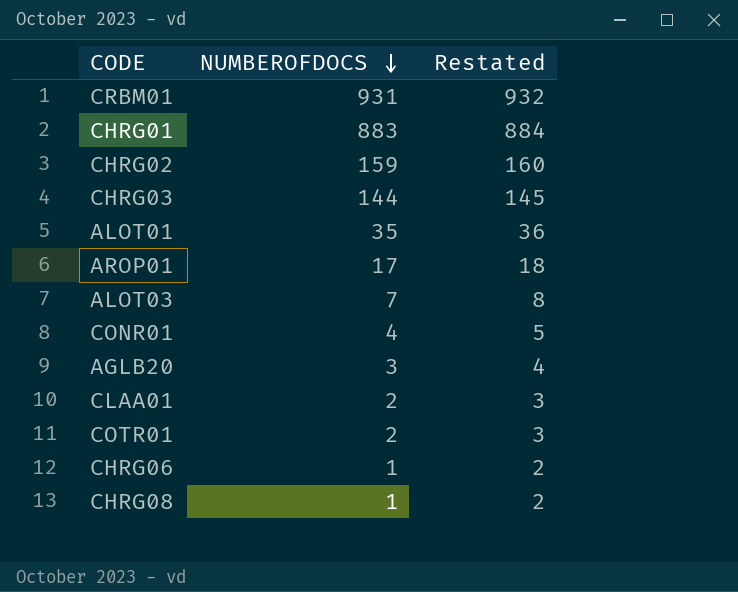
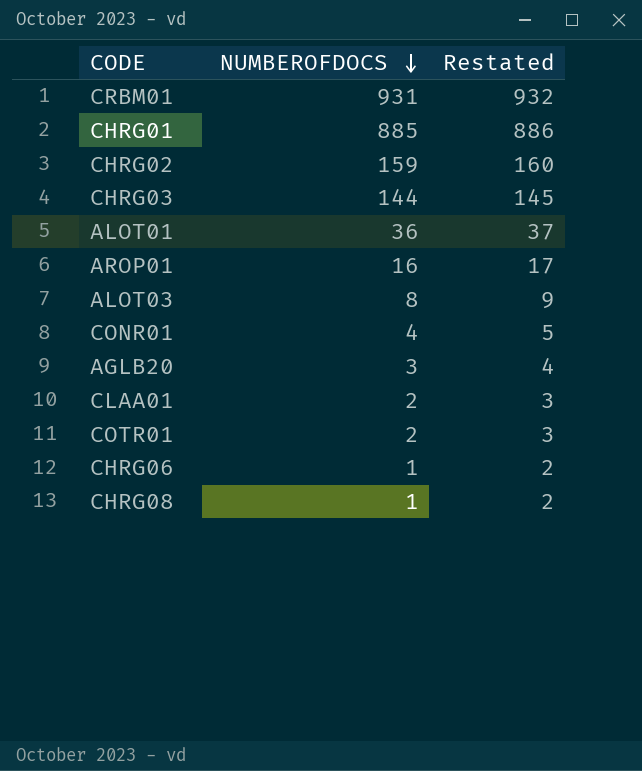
CHRG01 | NUMBEROFDOCS: 883 -> 885
CHRG01 | Restated: 884 -> 886
ALOT01 | NUMBEROFDOCS: 35 -> 36
ALOT01 | Restated: 36 -> 37
AROP01 | NUMBEROFDOCS: 17 -> 16
AROP01 | Restated: 18 -> 17
ALOT03 | NUMBEROFDOCS: 7 -> 8
ALOT03 | Restated: 8 -> 9

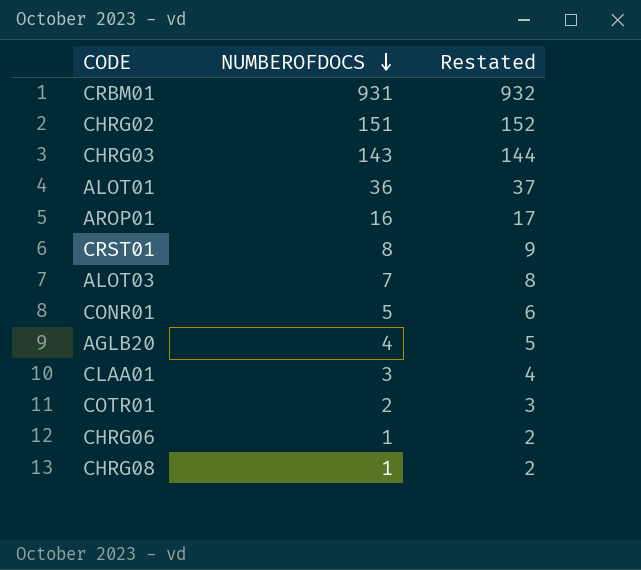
row CHRG01: 885 | 886 -> none
CHRG02 | NUMBEROFDOCS: 159 -> 151
CHRG02 | Restated: 160 -> 152
CHRG03 | NUMBEROFDOCS: 144 -> 143
CHRG03 | Restated: 145 -> 144
row CRST01: none -> 8 | 9
ALOT03 | NUMBEROFDOCS: 8 -> 7
ALOT03 | Restated: 9 -> 8
CONR01 | NUMBEROFDOCS: 4 -> 5
CONR01 | Restated: 5 -> 6
AGLB20 | NUMBEROFDOCS: 3 -> 4
AGLB20 | Restated: 4 -> 5
CLAA01 | NUMBEROFDOCS: 2 -> 3
CLAA01 | Restated: 3 -> 4

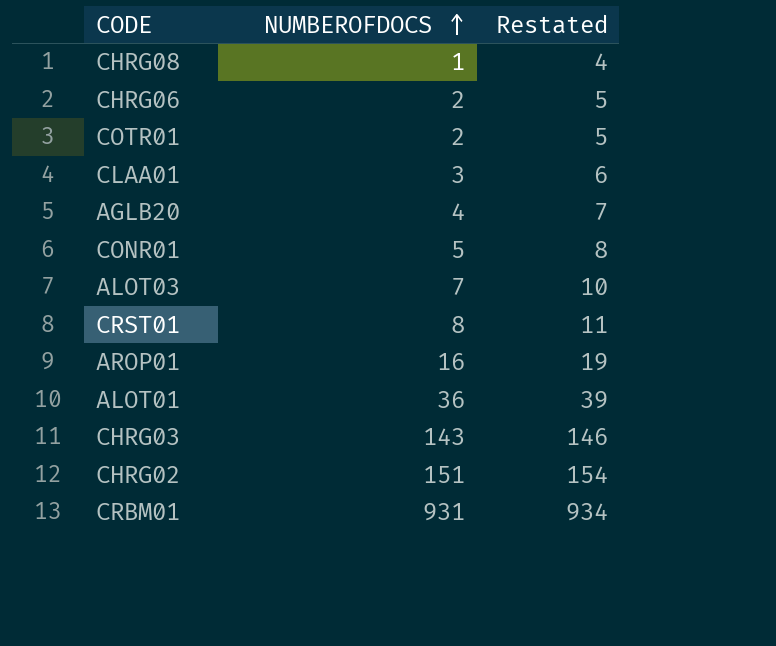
row order: NUMBEROFDOCS descending -> NUMBEROFDOCS ascending
column Restated | formula: [NUMBEROFDOCS] + 1 -> [NUMBEROFDOCS] + 3
CHRG06 | NUMBEROFDOCS: 1 -> 2

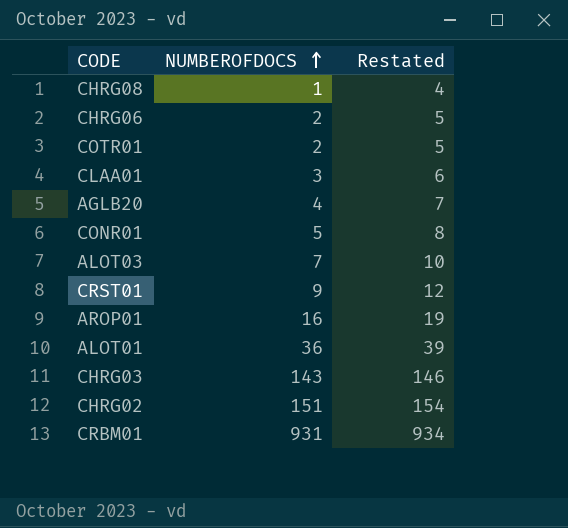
CRST01 | NUMBEROFDOCS: 8 -> 9
CRST01 | Restated: 11 -> 12

